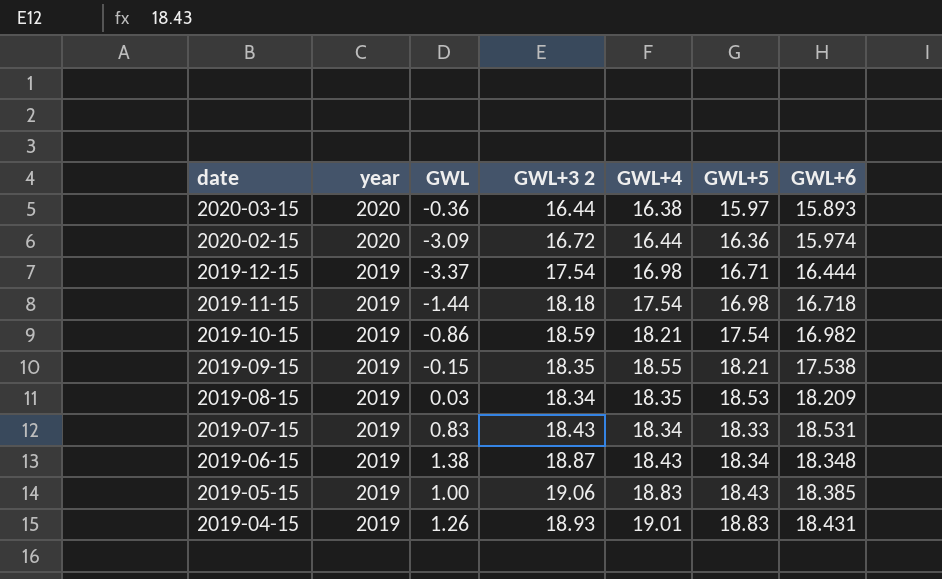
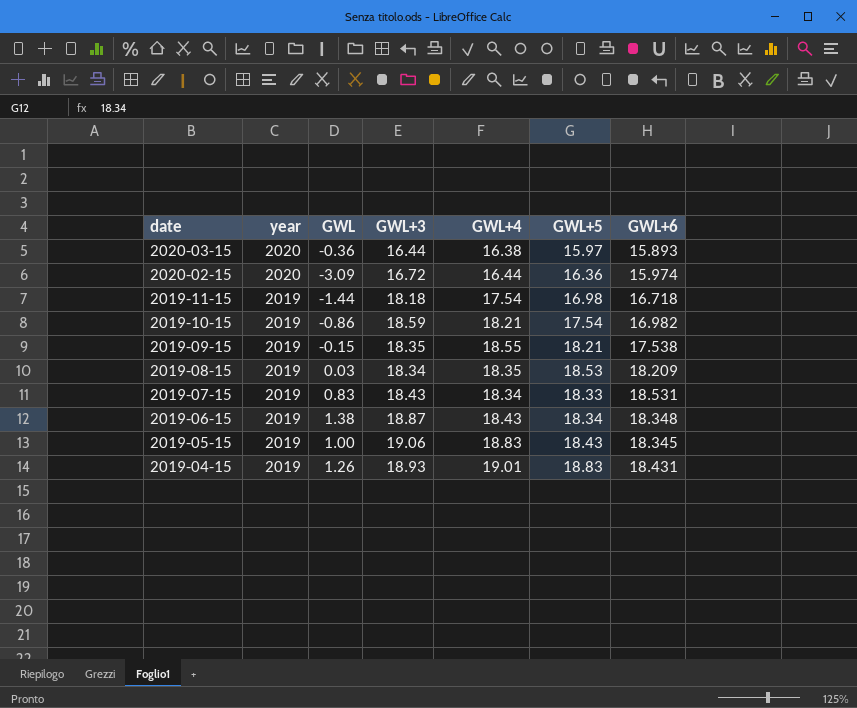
column name: GWL+3 2 -> GWL+3
row 2019-12-15: 2019 | -3.37 | 17.54 | 16.98 | 16.71 | 16.444 -> none
2019-05-15 | GWL+6: 18.385 -> 18.345

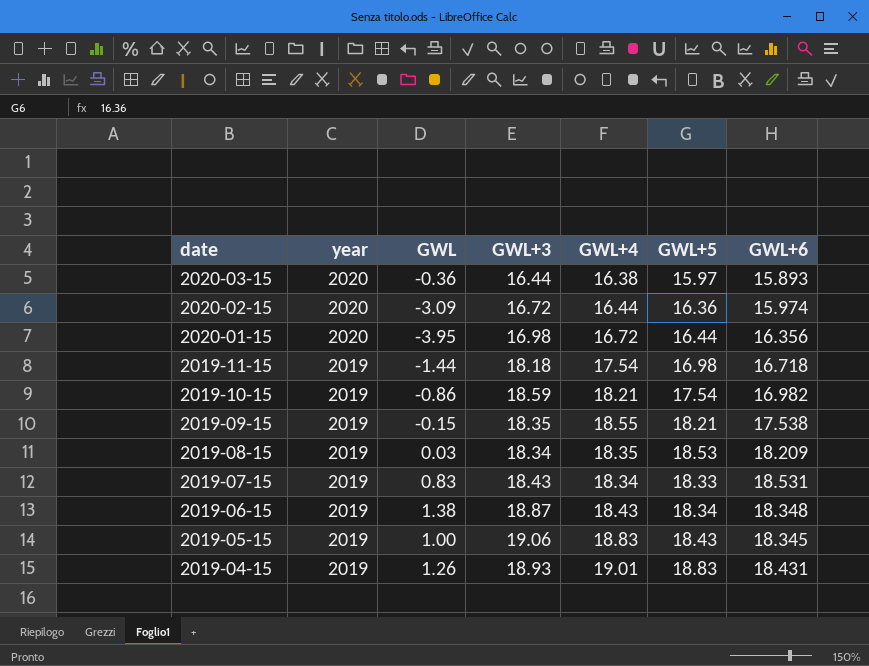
row 2020-01-15: none -> 2020 | -3.95 | 16.98 | 16.72 | 16.44 | 16.356

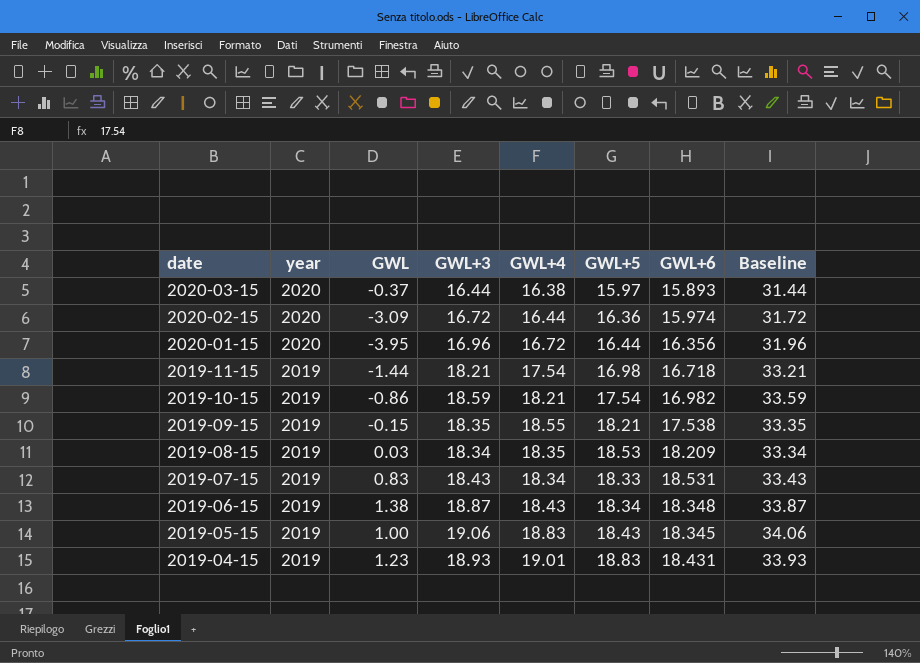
column Baseline | formula: none -> [GWL+3] + 15
2020-03-15 | GWL: -0.36 -> -0.37
2020-01-15 | GWL+3: 16.98 -> 16.96
2019-11-15 | GWL+3: 18.18 -> 18.21
2019-04-15 | GWL: 1.26 -> 1.23

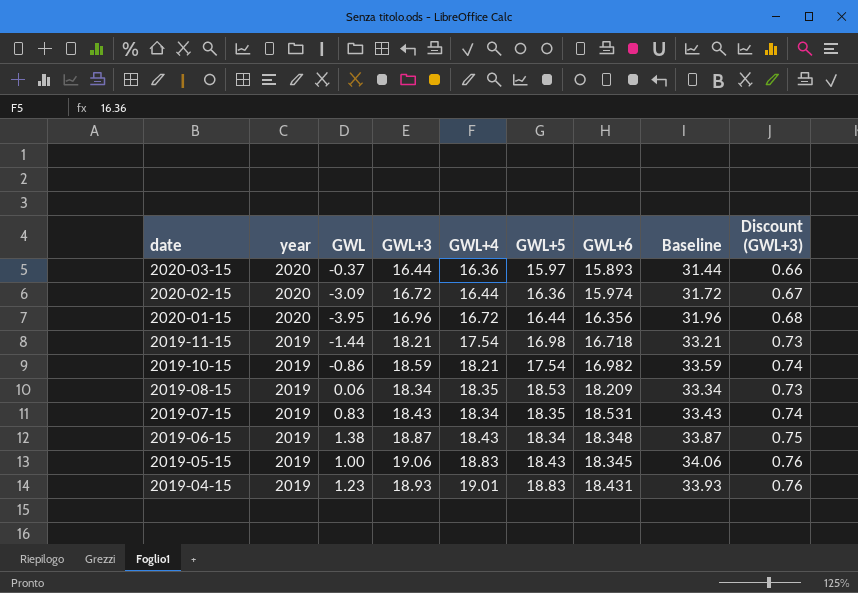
column Discount (GWL+3) | formula: none -> [GWL+3] * 0.04
row 2019-09-15: 2019 | -0.15 | 18.35 | 18.55 | 18.21 | 17.538 | 33.35 -> none
2020-03-15 | GWL+4: 16.38 -> 16.36
2019-08-15 | GWL: 0.03 -> 0.06
2019-07-15 | GWL+5: 18.33 -> 18.35

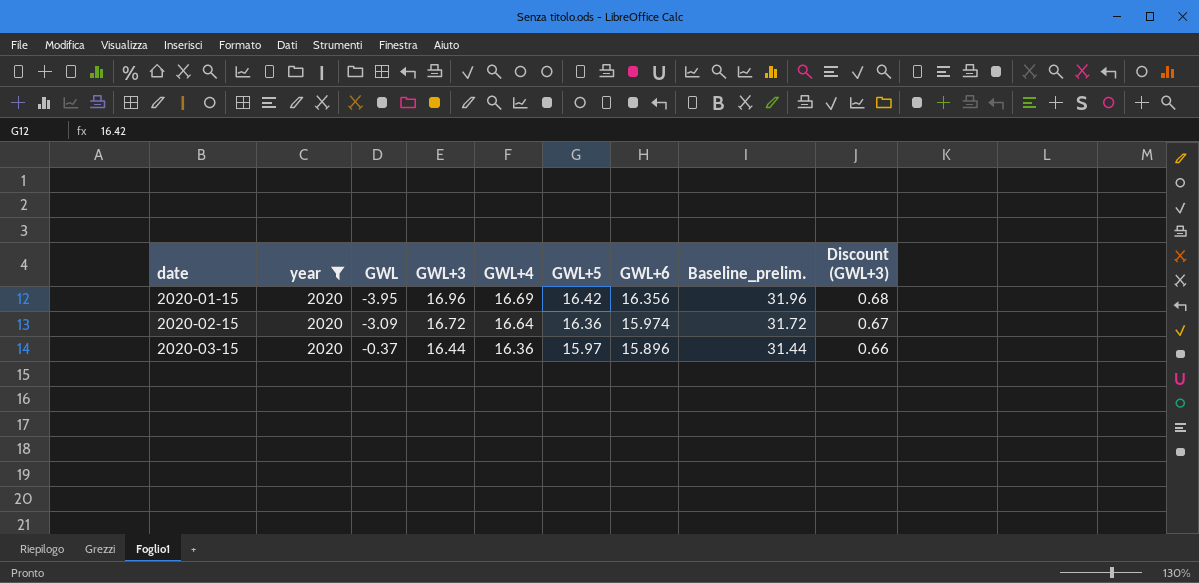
filter: none -> year = 2020
row order: date descending -> date ascending
column name: Baseline -> Baseline_prelim.
2020-01-15 | GWL+4: 16.72 -> 16.69
2020-01-15 | GWL+5: 16.44 -> 16.42
2020-02-15 | GWL+4: 16.44 -> 16.64
2020-03-15 | GWL+6: 15.893 -> 15.896

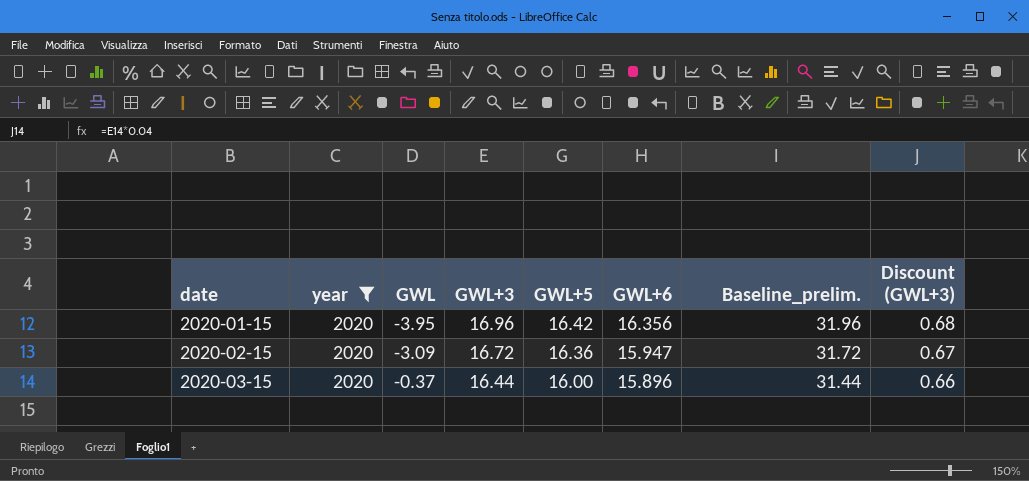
column GWL+4 | position: 5 -> none
2020-02-15 | GWL+6: 15.974 -> 15.947
2020-03-15 | GWL+5: 15.97 -> 16.00

